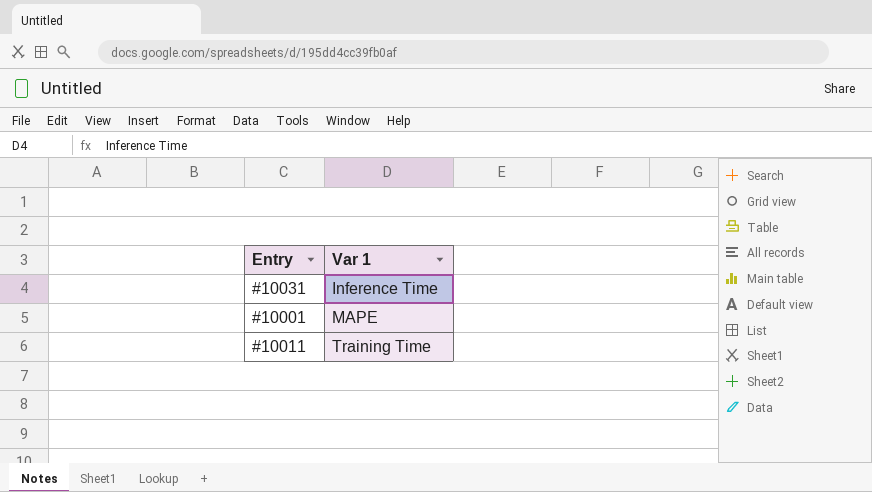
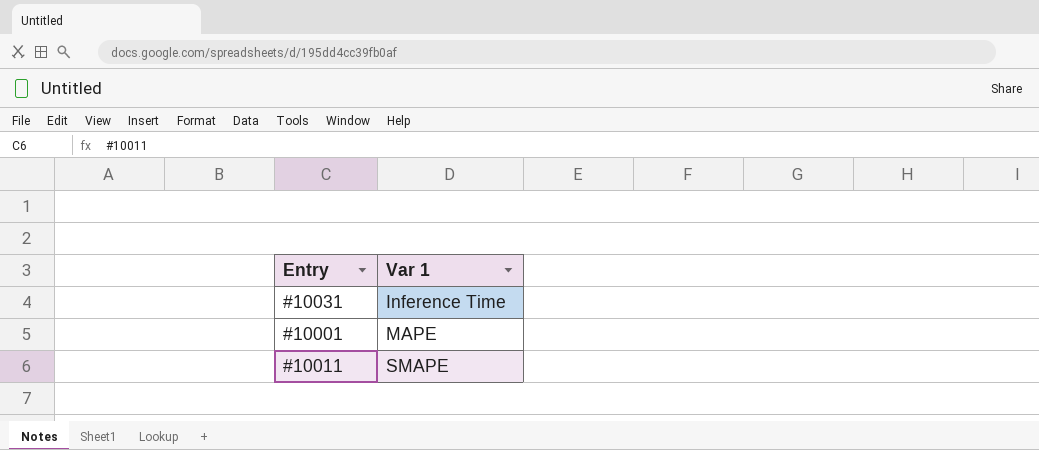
#10011 | Var 1: Training Time -> SMAPE

